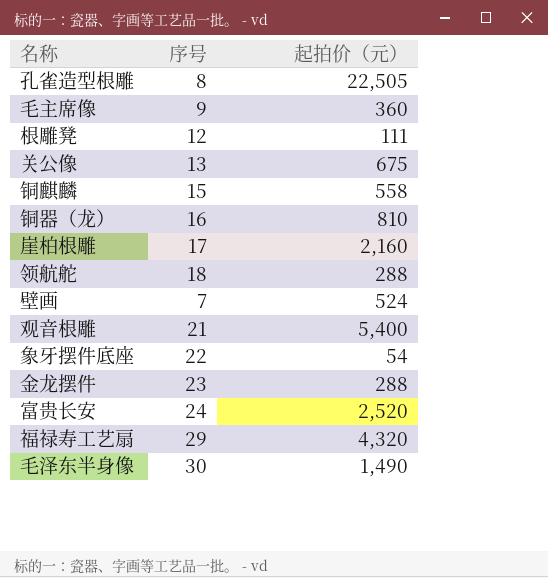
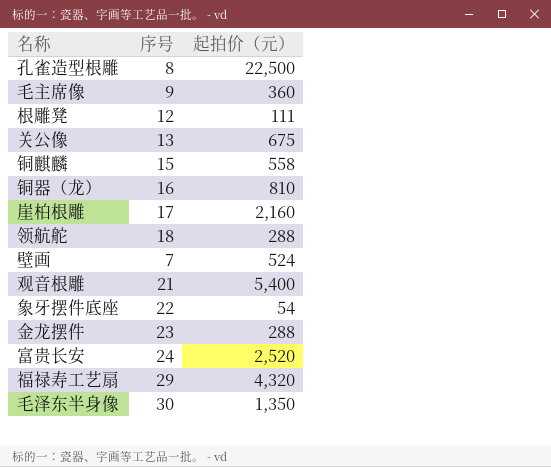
孔雀造型根雕 | 起拍价（元）: 22,505 -> 22,500
毛泽东半身像 | 起拍价（元）: 1,490 -> 1,350

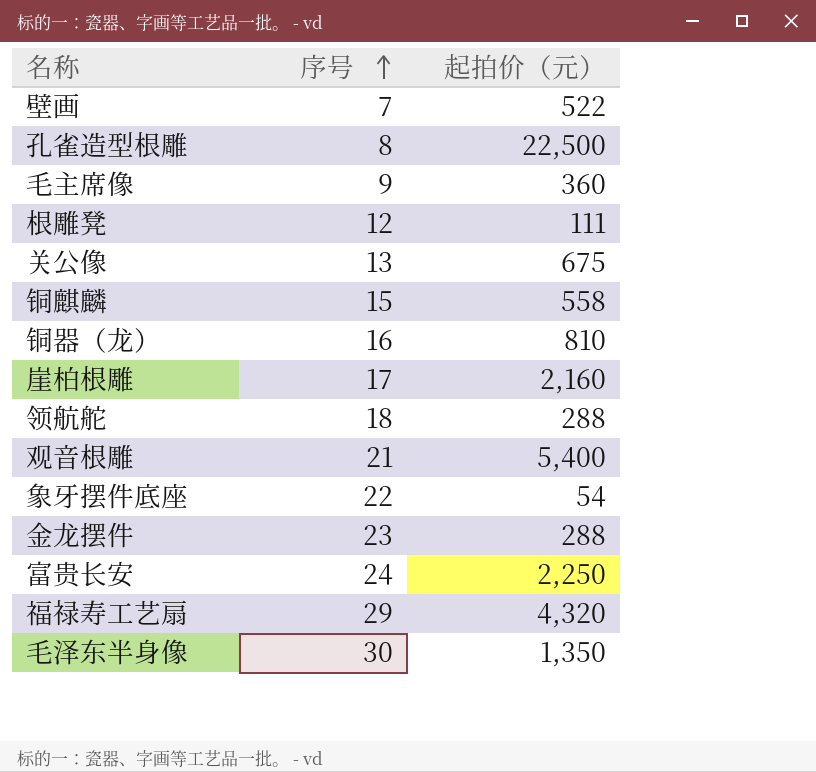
row order: none -> 序号 ascending
壁画 | 起拍价（元）: 524 -> 522
富贵长安 | 起拍价（元）: 2,520 -> 2,250

